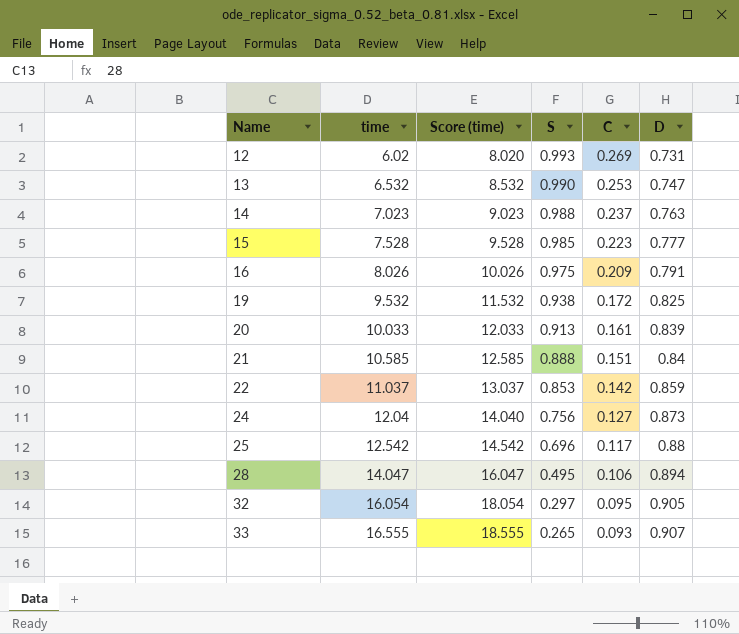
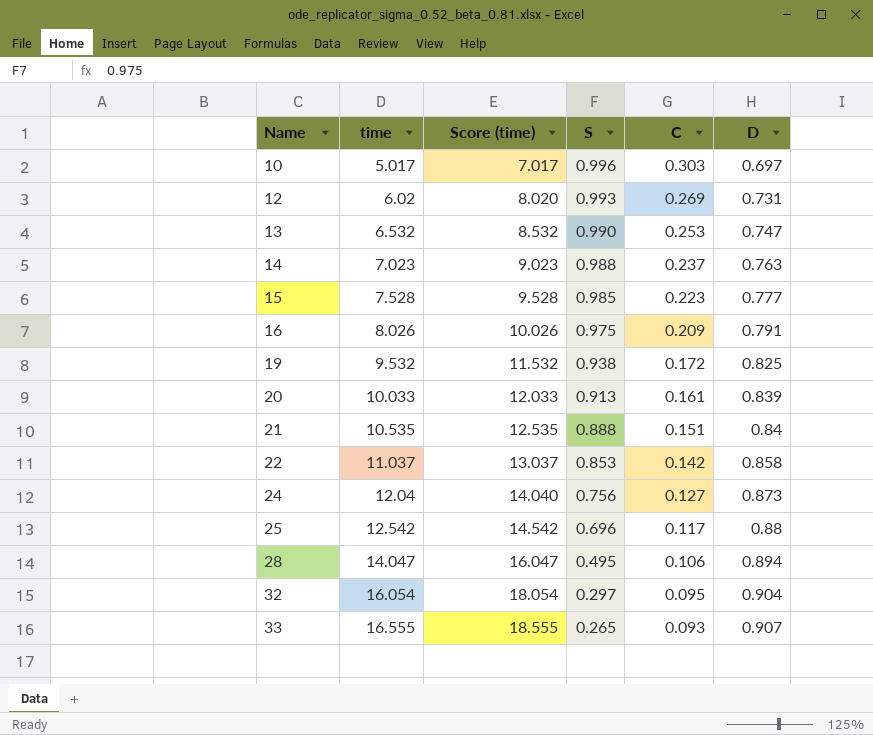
row 10: none -> 5.017 | 7.017 | 0.996 | 0.303 | 0.697
21 | time: 10.585 -> 10.535
21 | Score (time): 12.585 -> 12.535
22 | D: 0.859 -> 0.858
32 | D: 0.905 -> 0.904

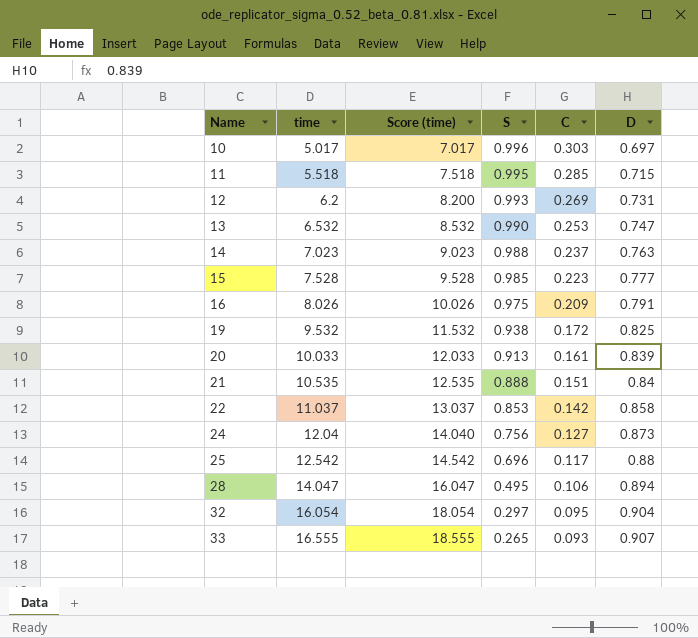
row 11: none -> 5.518 | 7.518 | 0.995 | 0.285 | 0.715
12 | time: 6.02 -> 6.2
12 | Score (time): 8.020 -> 8.200

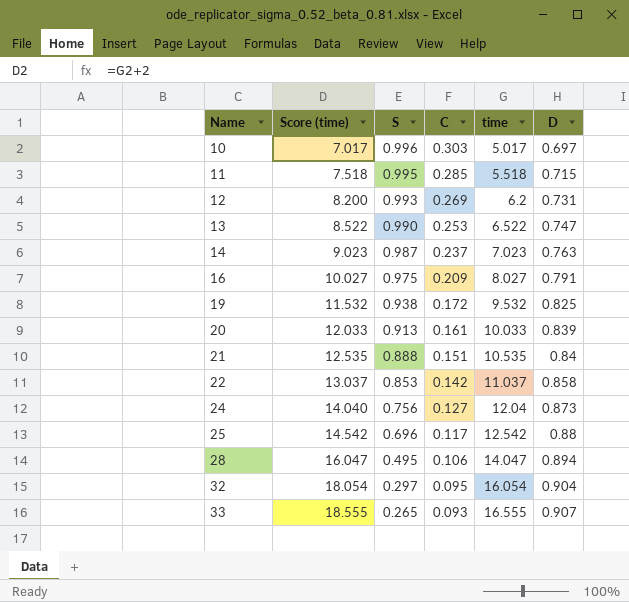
column time | position: 2 -> 5
row 15: 7.528 | 9.528 | 0.985 | 0.223 | 0.777 -> none
13 | Score (time): 8.532 -> 8.522
13 | time: 6.532 -> 6.522
14 | S: 0.988 -> 0.987
16 | Score (time): 10.026 -> 10.027
16 | time: 8.026 -> 8.027

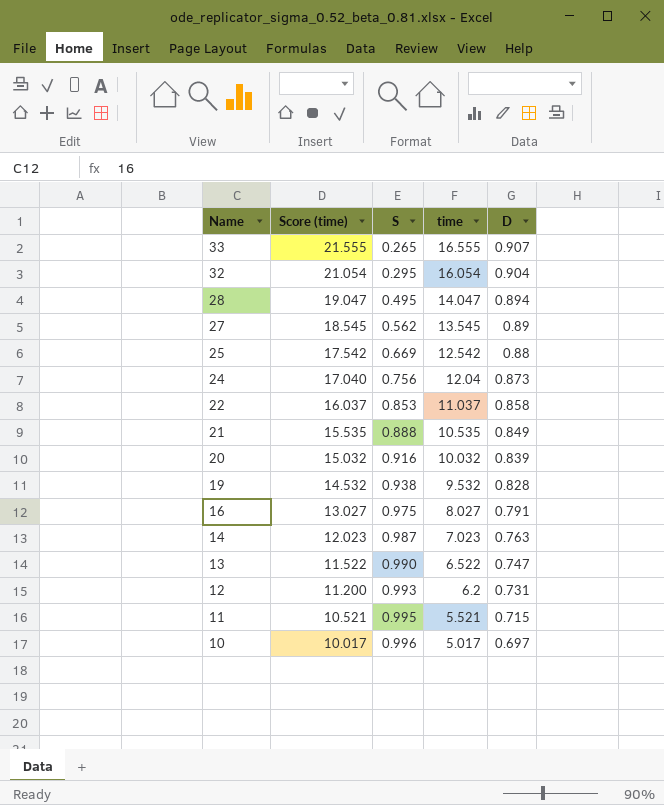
row order: Name ascending -> Name descending
column C | position: 4 -> none
column Score (time) | formula: [time] + 2 -> [time] + 5
32 | S: 0.297 -> 0.295
row 27: none -> 18.545 | 0.562 | 13.545 | 0.89
25 | S: 0.696 -> 0.669
21 | D: 0.84 -> 0.849
20 | S: 0.913 -> 0.916
20 | time: 10.033 -> 10.032
19 | D: 0.825 -> 0.828
11 | time: 5.518 -> 5.521

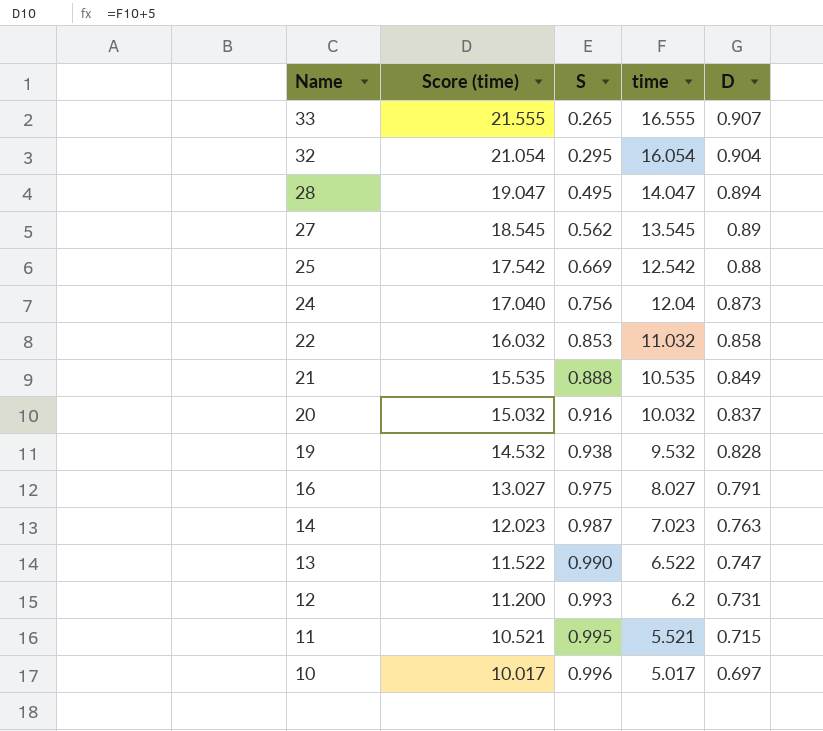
22 | Score (time): 16.037 -> 16.032
22 | time: 11.037 -> 11.032
20 | D: 0.839 -> 0.837

